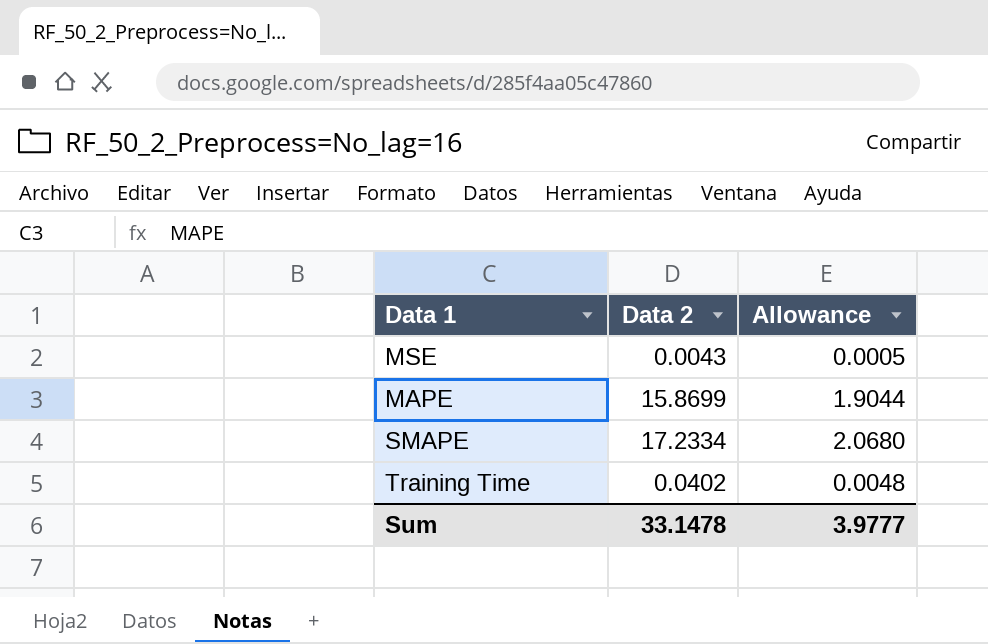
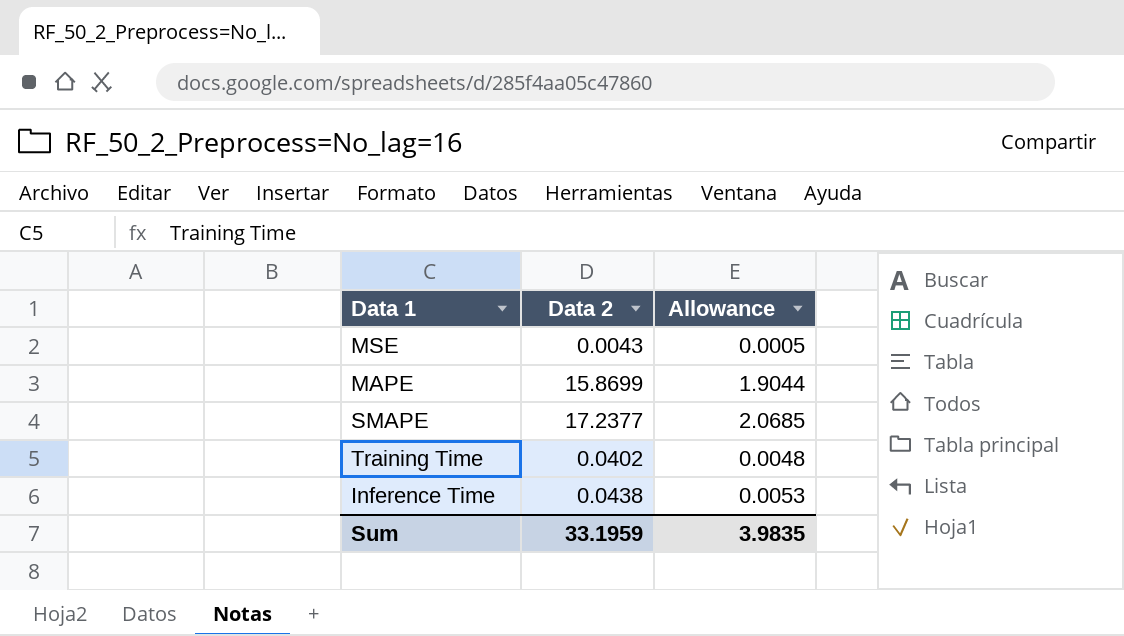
SMAPE | Data 2: 17.2334 -> 17.2377
SMAPE | Allowance: 2.0680 -> 2.0685
row Inference Time: none -> 0.0438 | 0.0053
Sum | Data 2: 33.1478 -> 33.1959
Sum | Allowance: 3.9777 -> 3.9835

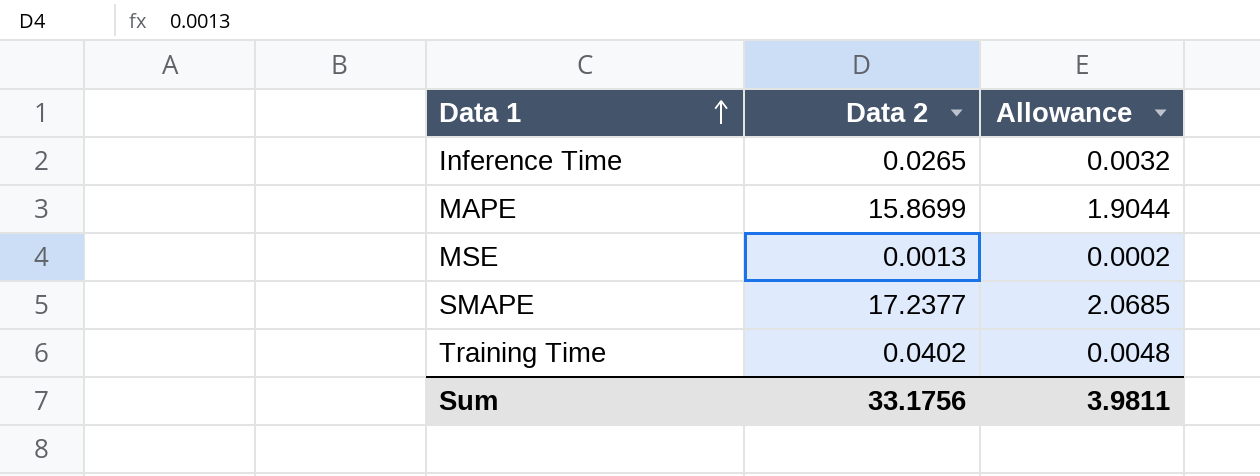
row order: none -> Data 1 ascending
Inference Time | Data 2: 0.0438 -> 0.0265
Inference Time | Allowance: 0.0053 -> 0.0032
MSE | Data 2: 0.0043 -> 0.0013
MSE | Allowance: 0.0005 -> 0.0002
Sum | Data 2: 33.1959 -> 33.1756
Sum | Allowance: 3.9835 -> 3.9811

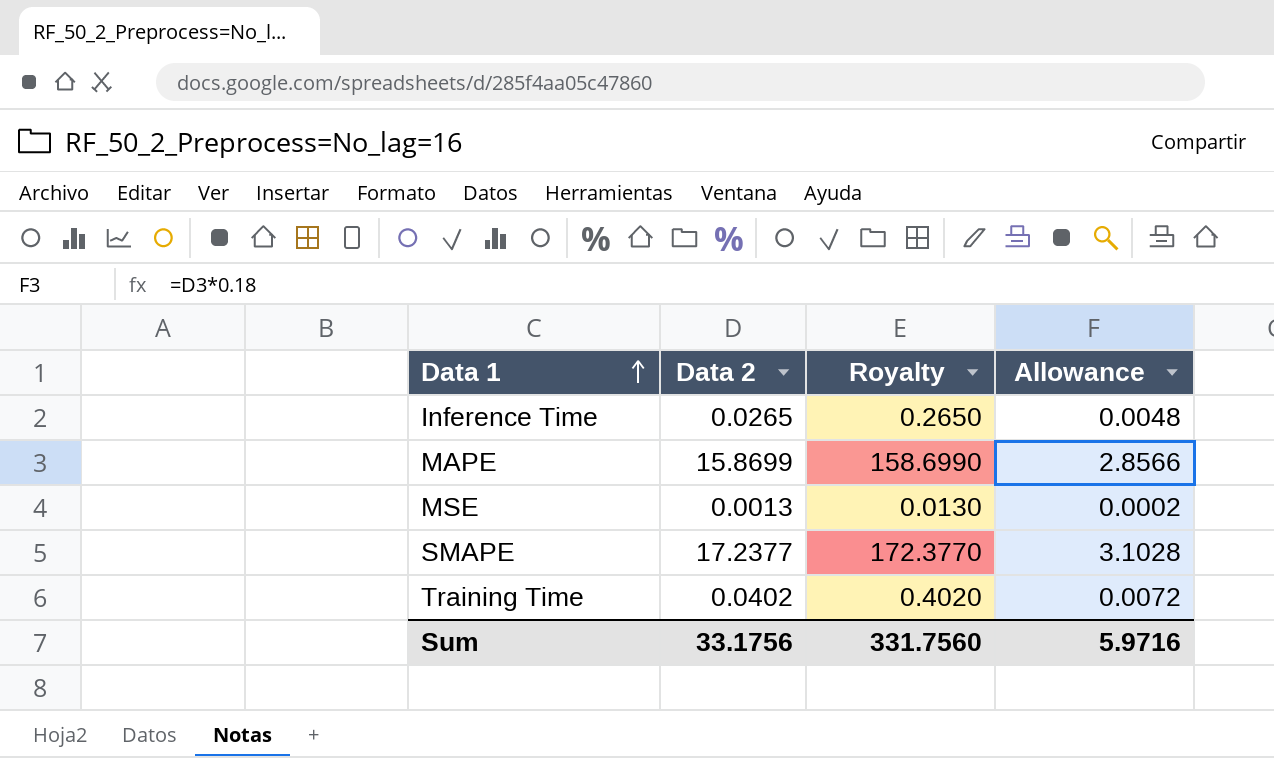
column Royalty | formula: none -> [Data 2] * 10
column Allowance | formula: [Data 2] * 0.12 -> [Data 2] * 0.18
Sum | Allowance: 3.9811 -> 5.9716

